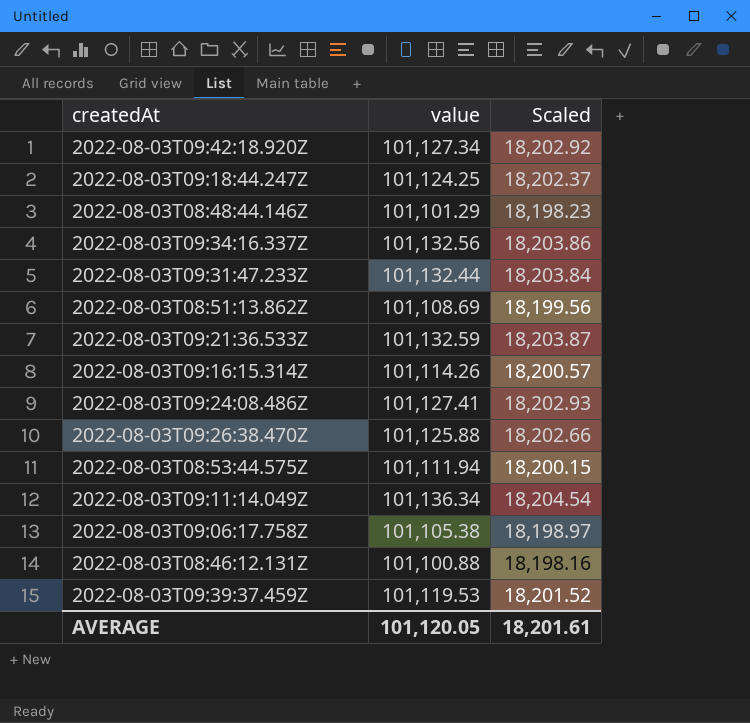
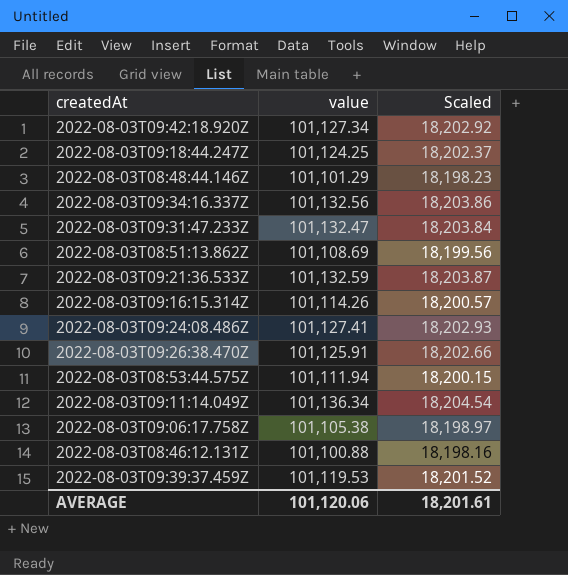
2022-08-03T09:31:47.233Z | value: 101,132.44 -> 101,132.47
2022-08-03T09:26:38.470Z | value: 101,125.88 -> 101,125.91
AVERAGE | value: 101,120.05 -> 101,120.06

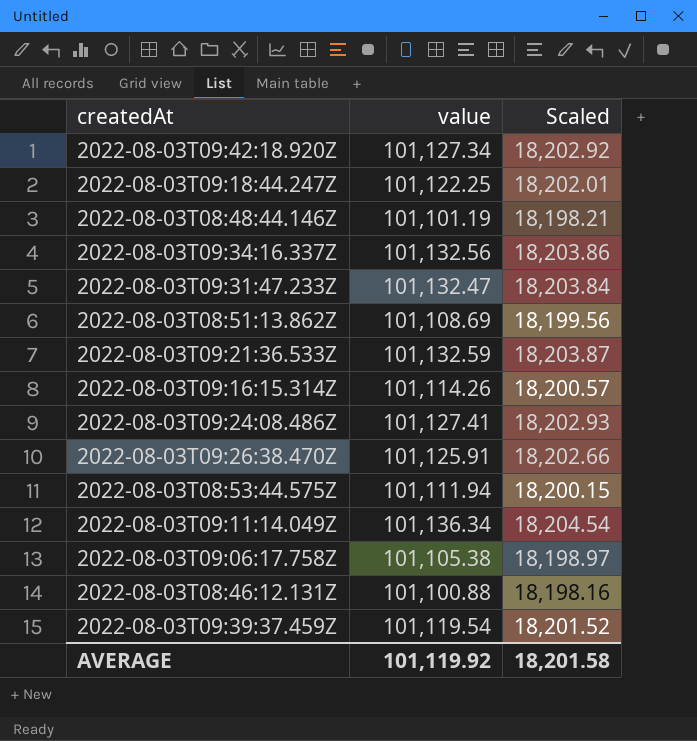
2022-08-03T09:18:44.247Z | value: 101,124.25 -> 101,122.25
2022-08-03T09:18:44.247Z | Scaled: 18,202.37 -> 18,202.01
2022-08-03T08:48:44.146Z | value: 101,101.29 -> 101,101.19
2022-08-03T08:48:44.146Z | Scaled: 18,198.23 -> 18,198.21
2022-08-03T09:39:37.459Z | value: 101,119.53 -> 101,119.54
AVERAGE | value: 101,120.06 -> 101,119.92
AVERAGE | Scaled: 18,201.61 -> 18,201.58

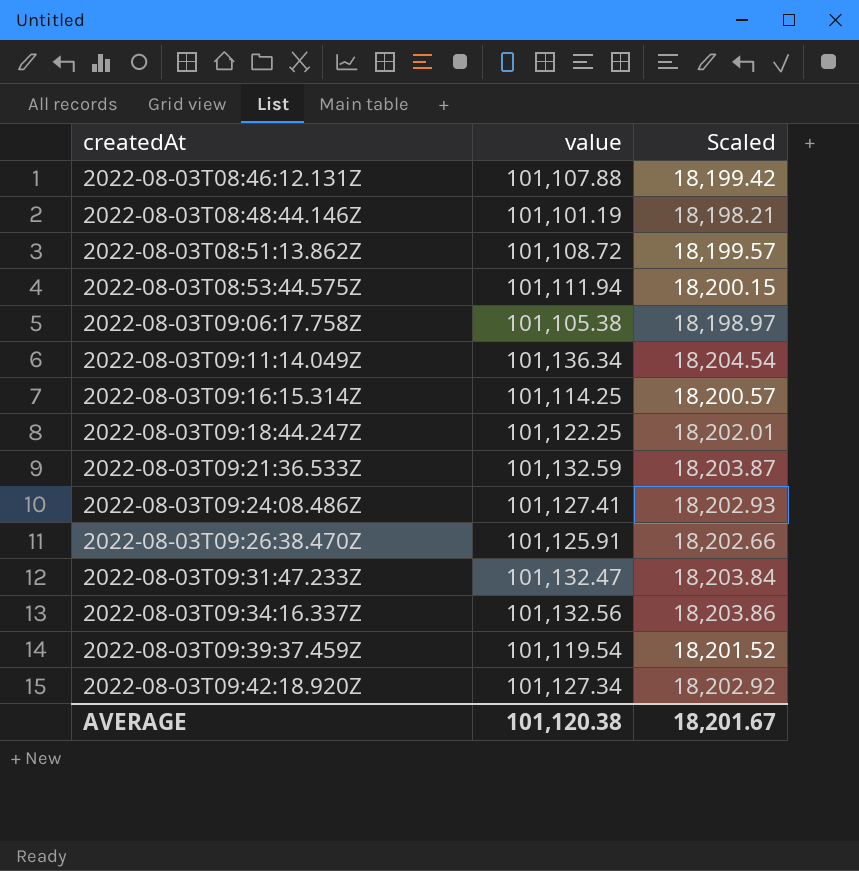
row order: none -> createdAt ascending
2022-08-03T08:46:12.131Z | value: 101,100.88 -> 101,107.88
2022-08-03T08:46:12.131Z | Scaled: 18,198.16 -> 18,199.42
2022-08-03T08:51:13.862Z | value: 101,108.69 -> 101,108.72
2022-08-03T08:51:13.862Z | Scaled: 18,199.56 -> 18,199.57
2022-08-03T09:16:15.314Z | value: 101,114.26 -> 101,114.25
AVERAGE | value: 101,119.92 -> 101,120.38
AVERAGE | Scaled: 18,201.58 -> 18,201.67

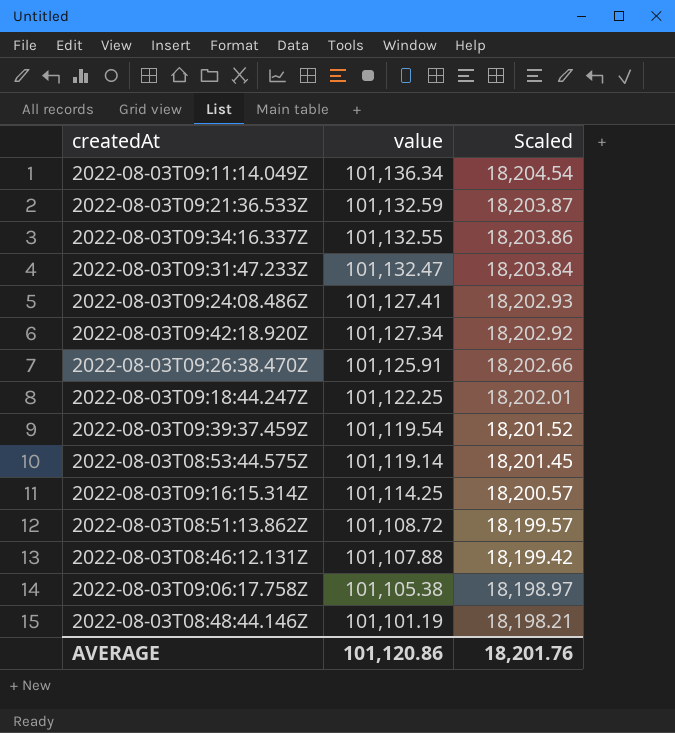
row order: createdAt ascending -> value descending
2022-08-03T09:34:16.337Z | value: 101,132.56 -> 101,132.55
2022-08-03T08:53:44.575Z | value: 101,111.94 -> 101,119.14
2022-08-03T08:53:44.575Z | Scaled: 18,200.15 -> 18,201.45
AVERAGE | value: 101,120.38 -> 101,120.86
AVERAGE | Scaled: 18,201.67 -> 18,201.76

